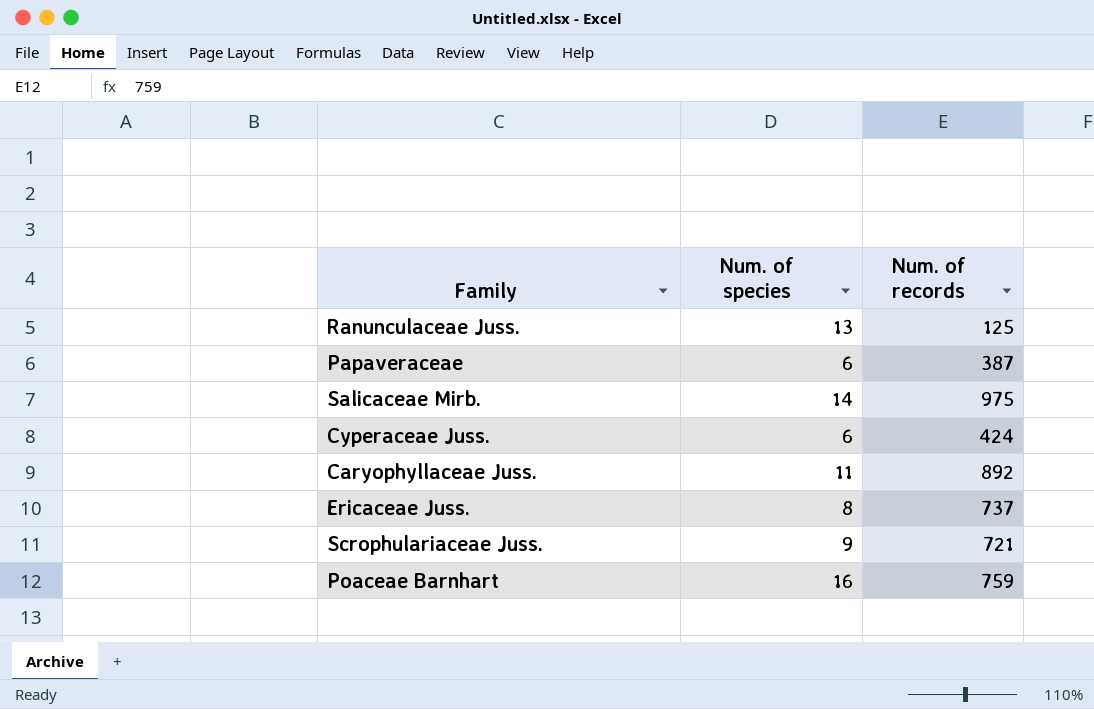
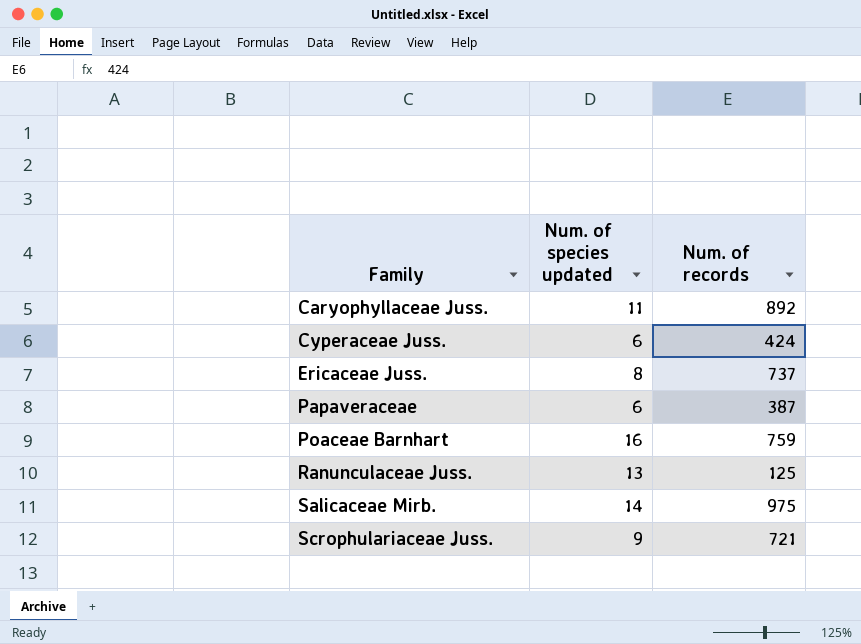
row order: none -> Family ascending
column name: Num. of species -> Num. of species updated

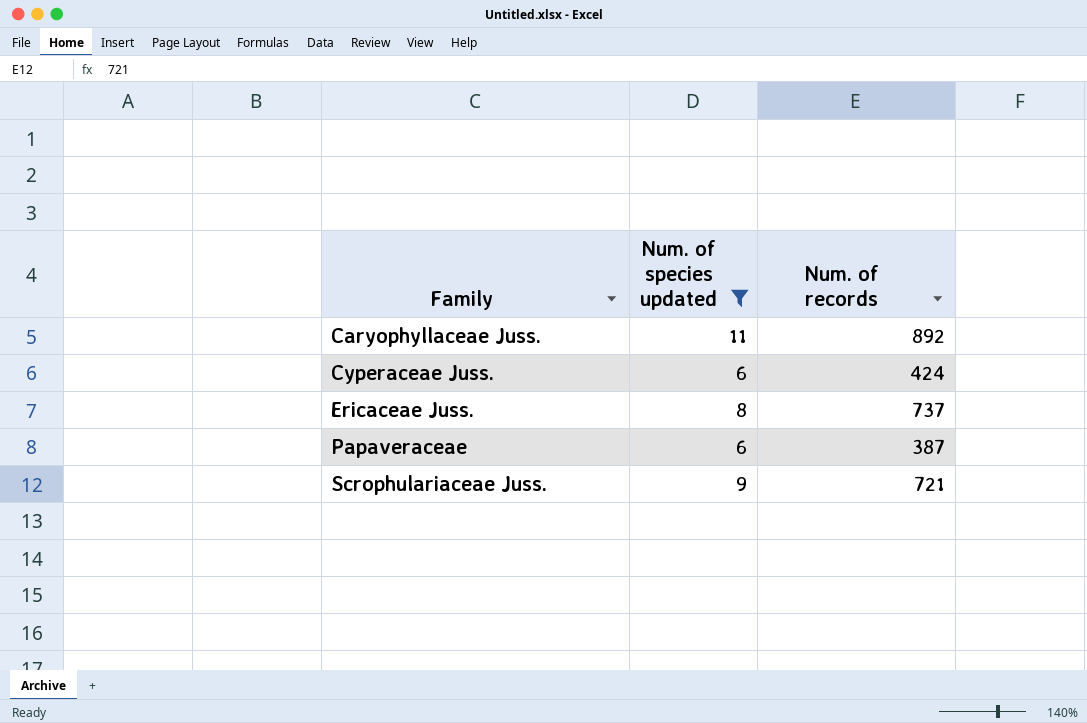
filter: none -> Num. of species updated <= 11

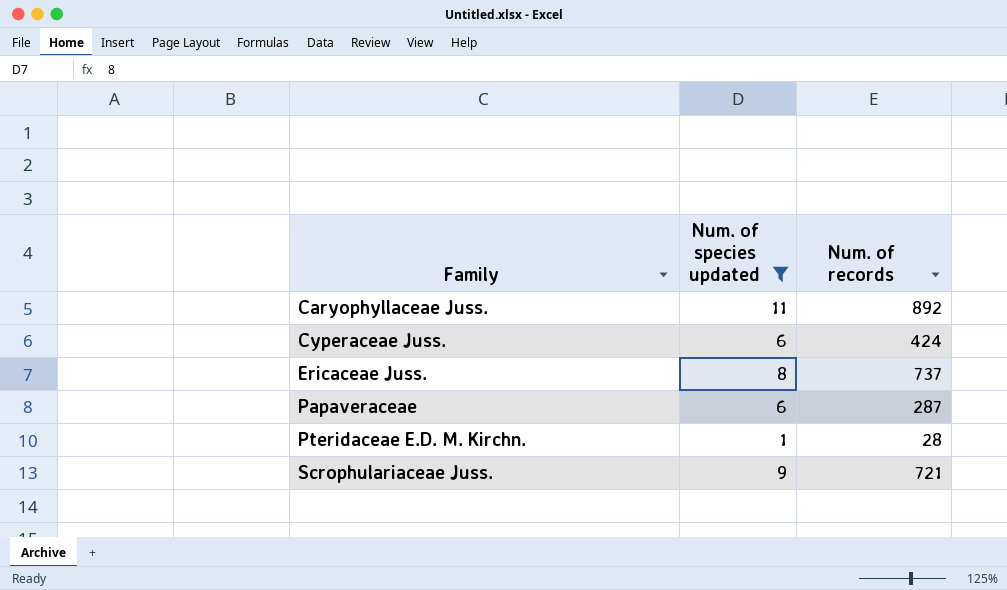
Papaveraceae | Num. of records: 387 -> 287
row Pteridaceae E.D. M. Kirchn.: none -> 1 | 28

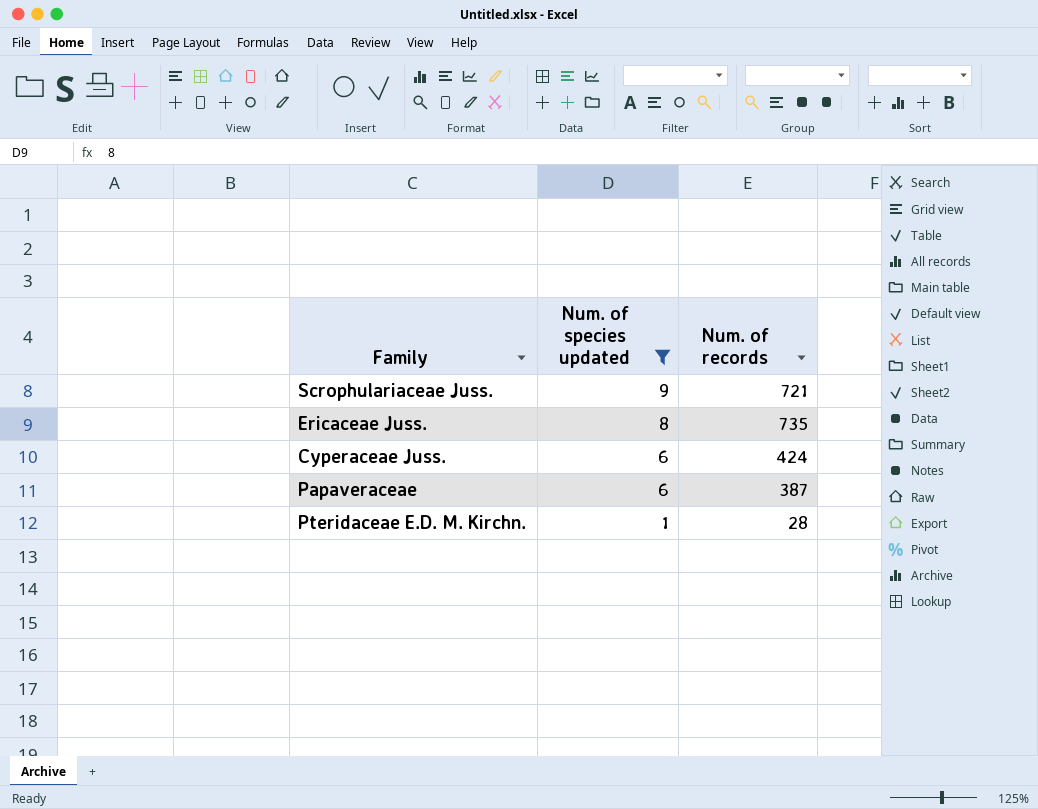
row order: Family ascending -> Num. of species updated descending
row Caryophyllaceae Juss.: 11 | 892 -> none
Ericaceae Juss. | Num. of records: 737 -> 735
Papaveraceae | Num. of records: 287 -> 387

